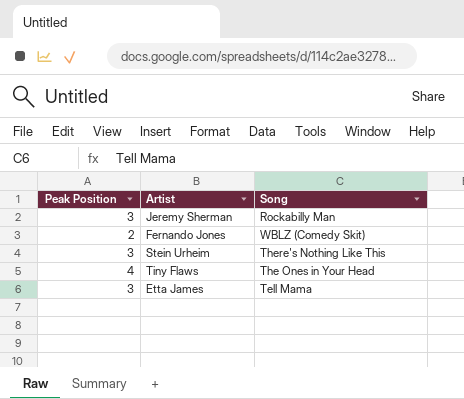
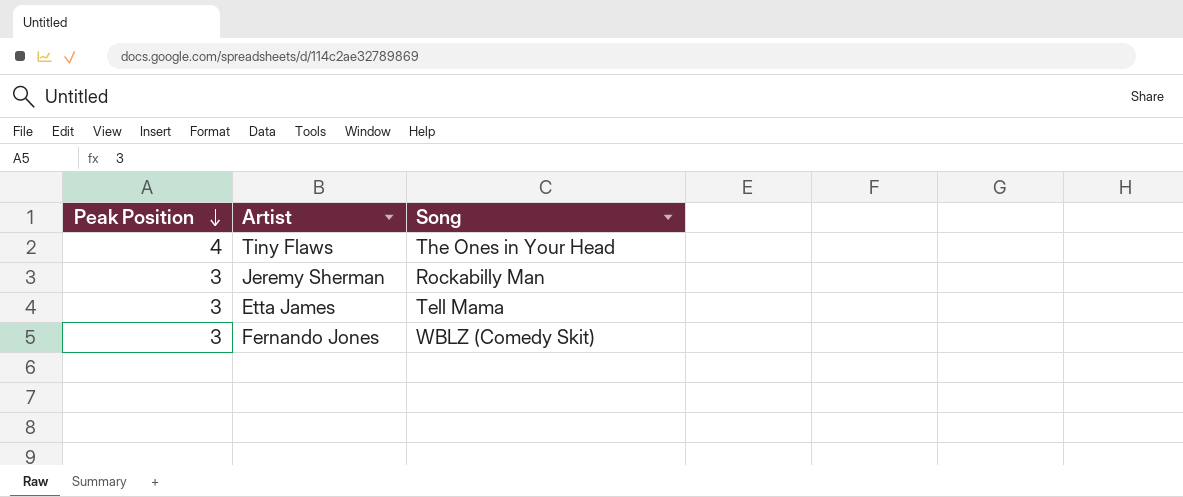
row order: none -> Peak Position descending
row Stein Urheim: 3 | There's Nothing Like This -> none
Fernando Jones | Peak Position: 2 -> 3

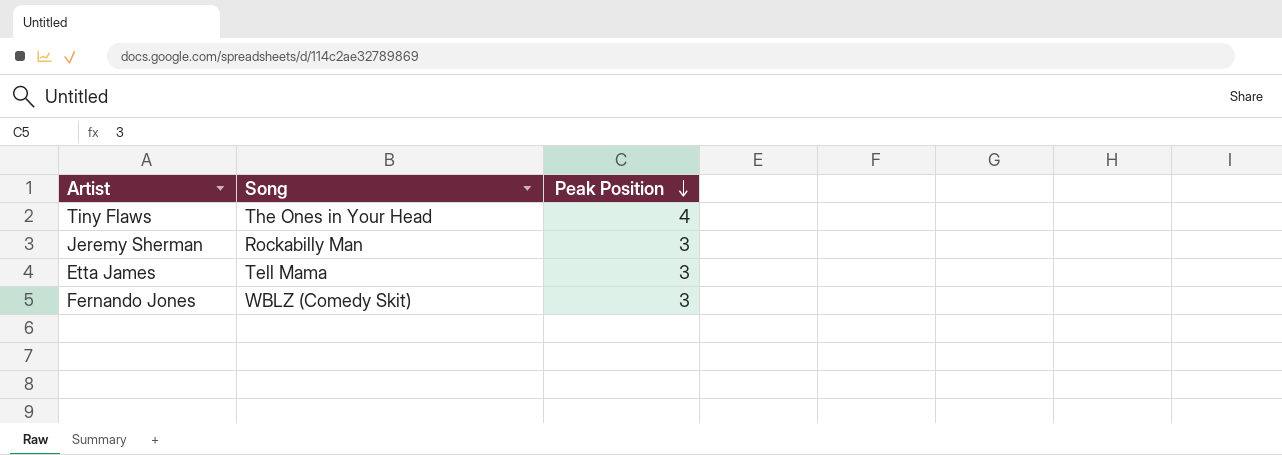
column Peak Position | position: 1 -> 3

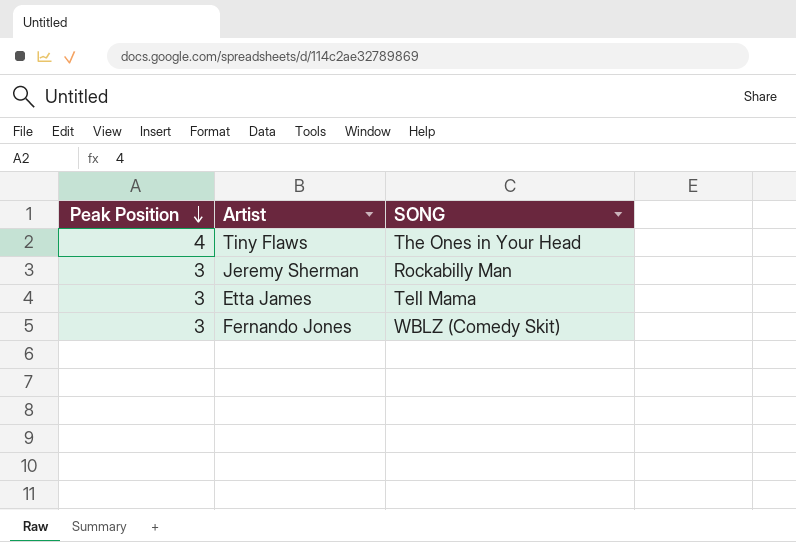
column Peak Position | position: 3 -> 1
column name: Song -> SONG

